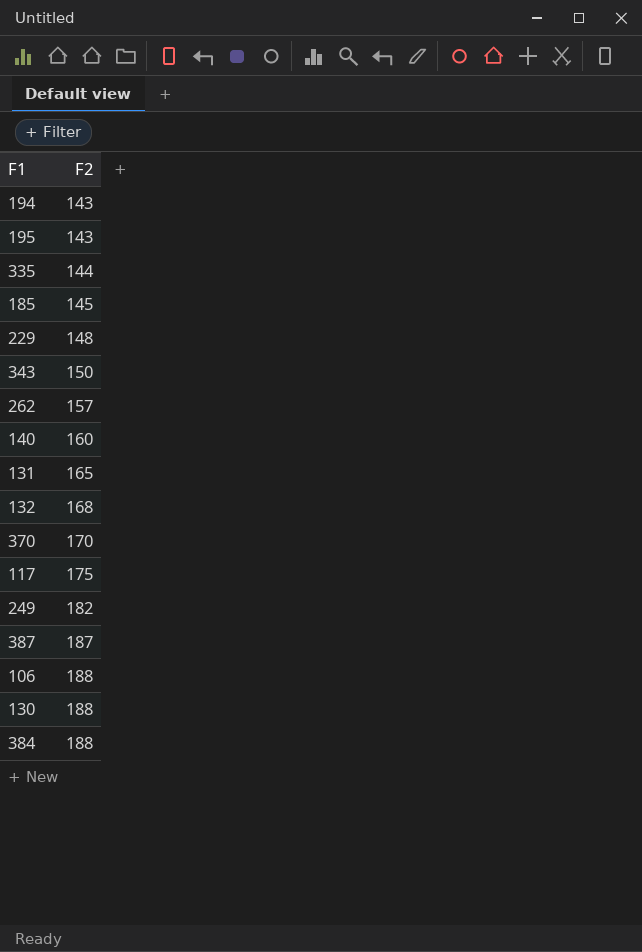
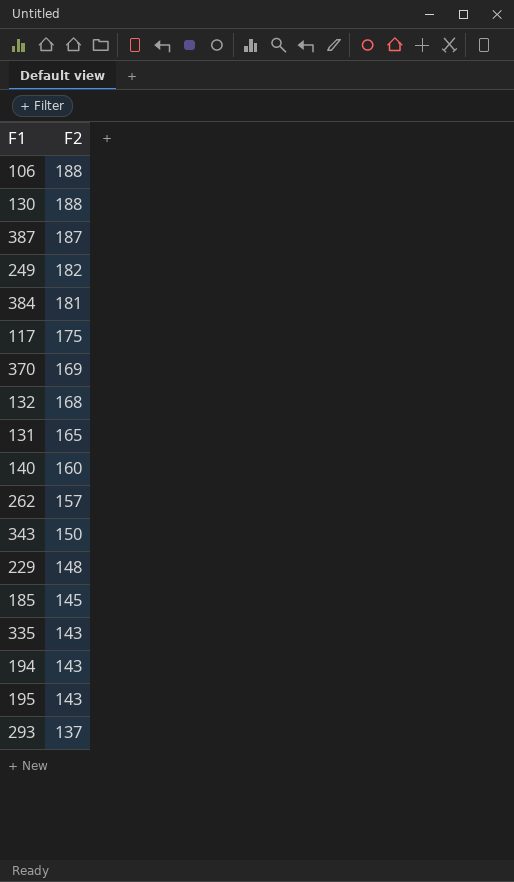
row order: F2 ascending -> F2 descending
384 | F2: 188 -> 181
370 | F2: 170 -> 169
335 | F2: 144 -> 143
row 293: none -> 137

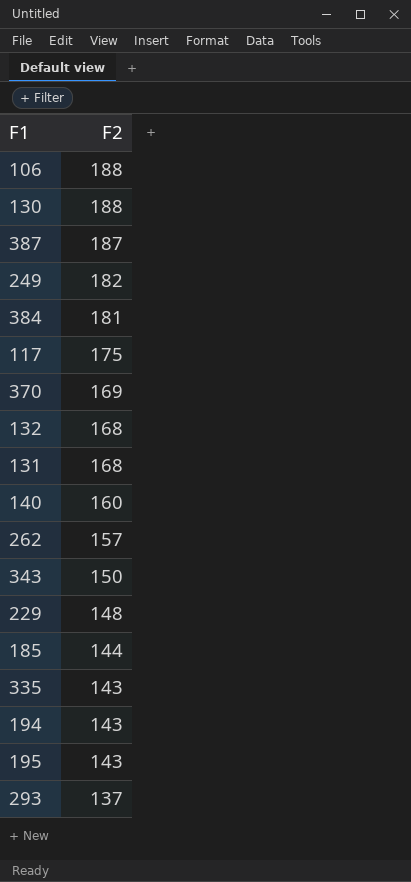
131 | F2: 165 -> 168
185 | F2: 145 -> 144

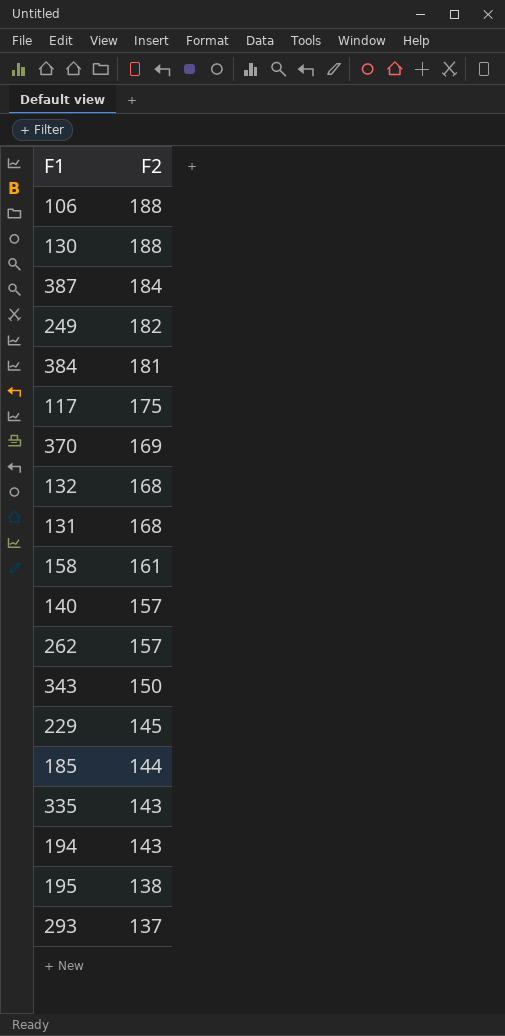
387 | F2: 187 -> 184
row 158: none -> 161
140 | F2: 160 -> 157
229 | F2: 148 -> 145
195 | F2: 143 -> 138

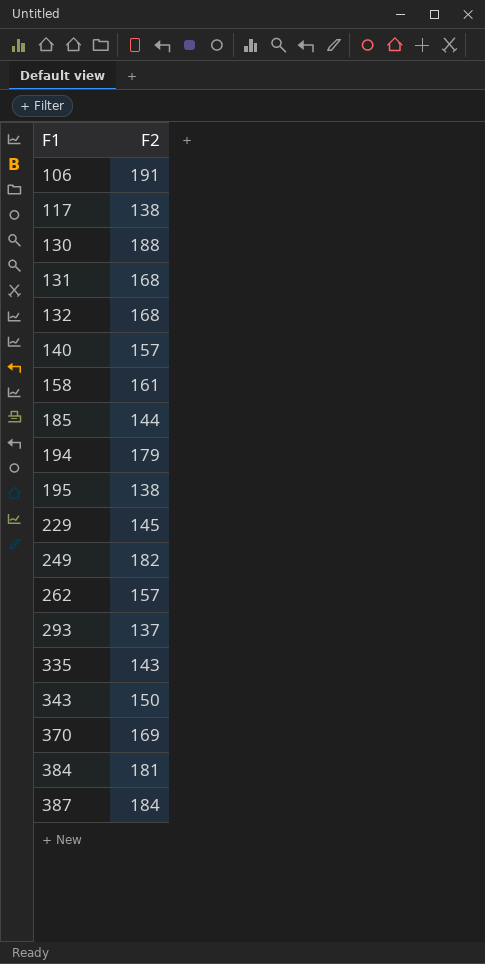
row order: F2 descending -> F1 ascending
106 | F2: 188 -> 191
117 | F2: 175 -> 138
194 | F2: 143 -> 179

